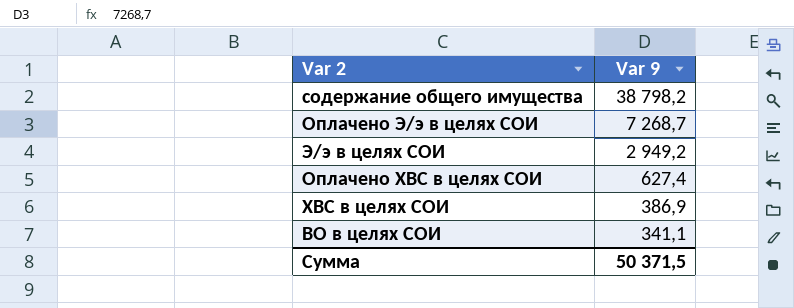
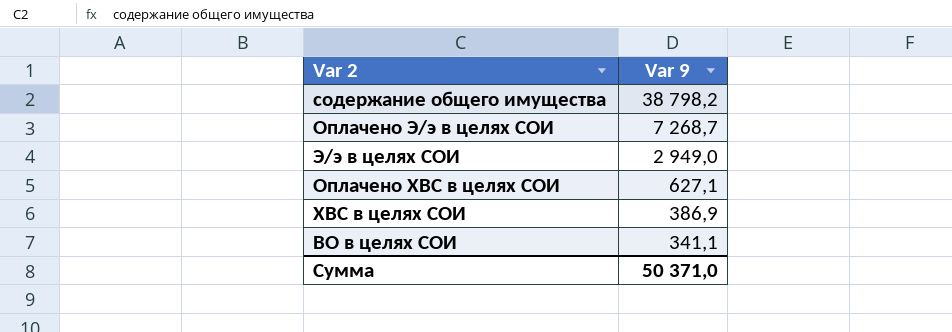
Э/э в целях СОИ | Var 9: 2 949,2 -> 2 949,0
Оплачено ХВС в целях СОИ | Var 9: 627,4 -> 627,1
Сумма | Var 9: 50 371,5 -> 50 371,0

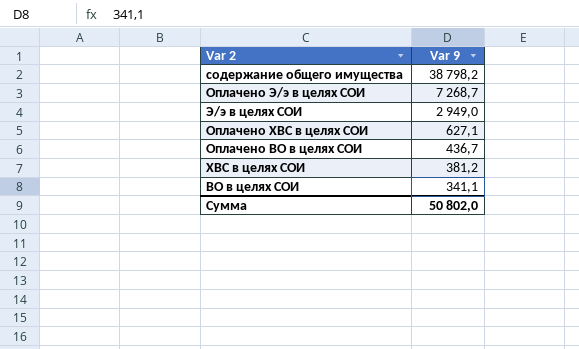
row Оплачено ВО в целях СОИ: none -> 436,7
ХВС в целях СОИ | Var 9: 386,9 -> 381,2
Сумма | Var 9: 50 371,0 -> 50 802,0

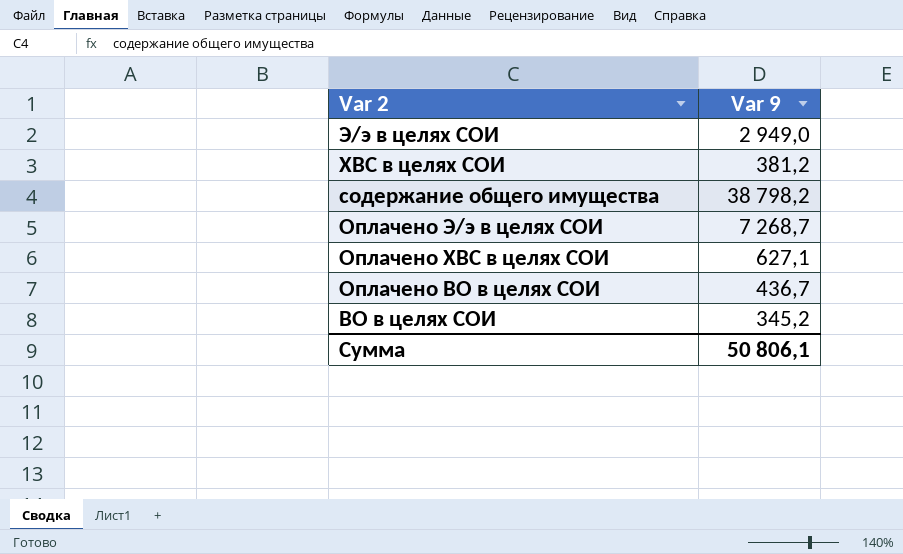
row order: Var 9 descending -> Var 2 descending
ВО в целях СОИ | Var 9: 341,1 -> 345,2
Сумма | Var 9: 50 802,0 -> 50 806,1

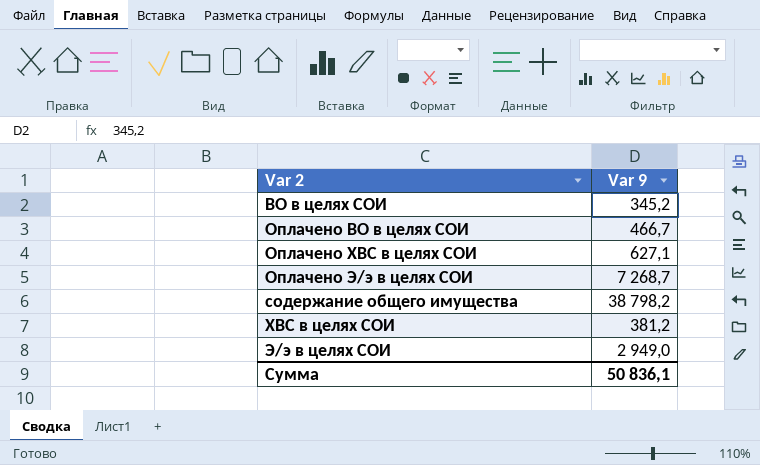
row order: Var 2 descending -> Var 2 ascending
Оплачено ВО в целях СОИ | Var 9: 436,7 -> 466,7
Сумма | Var 9: 50 806,1 -> 50 836,1

